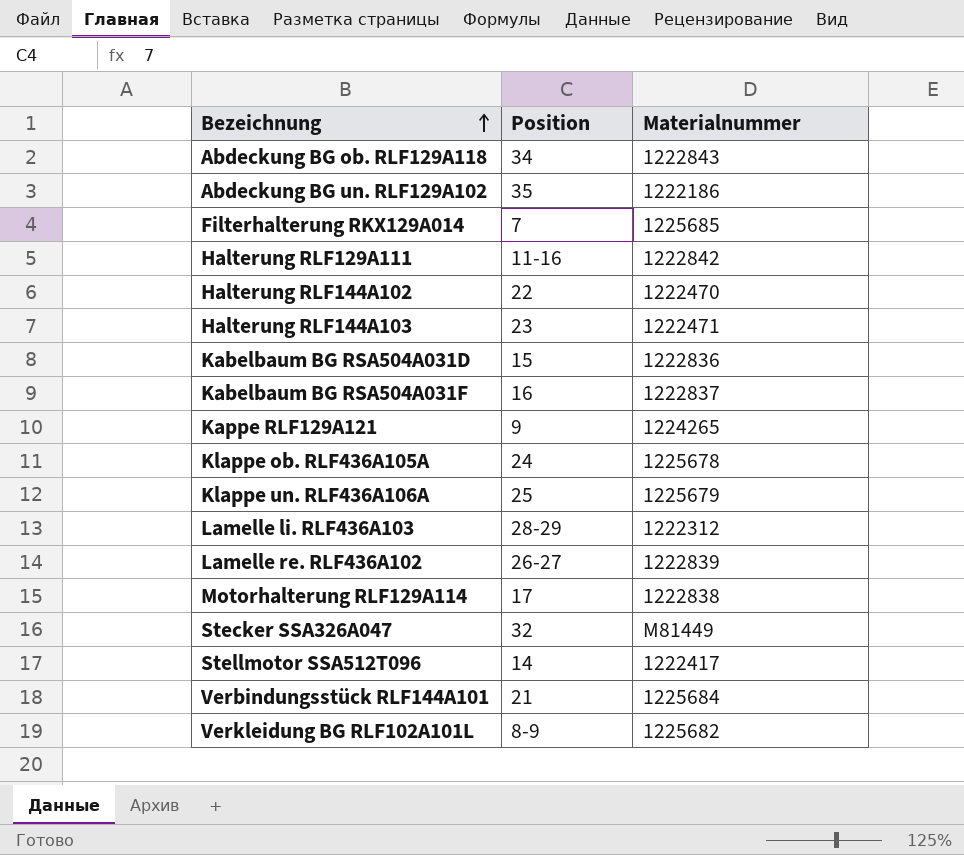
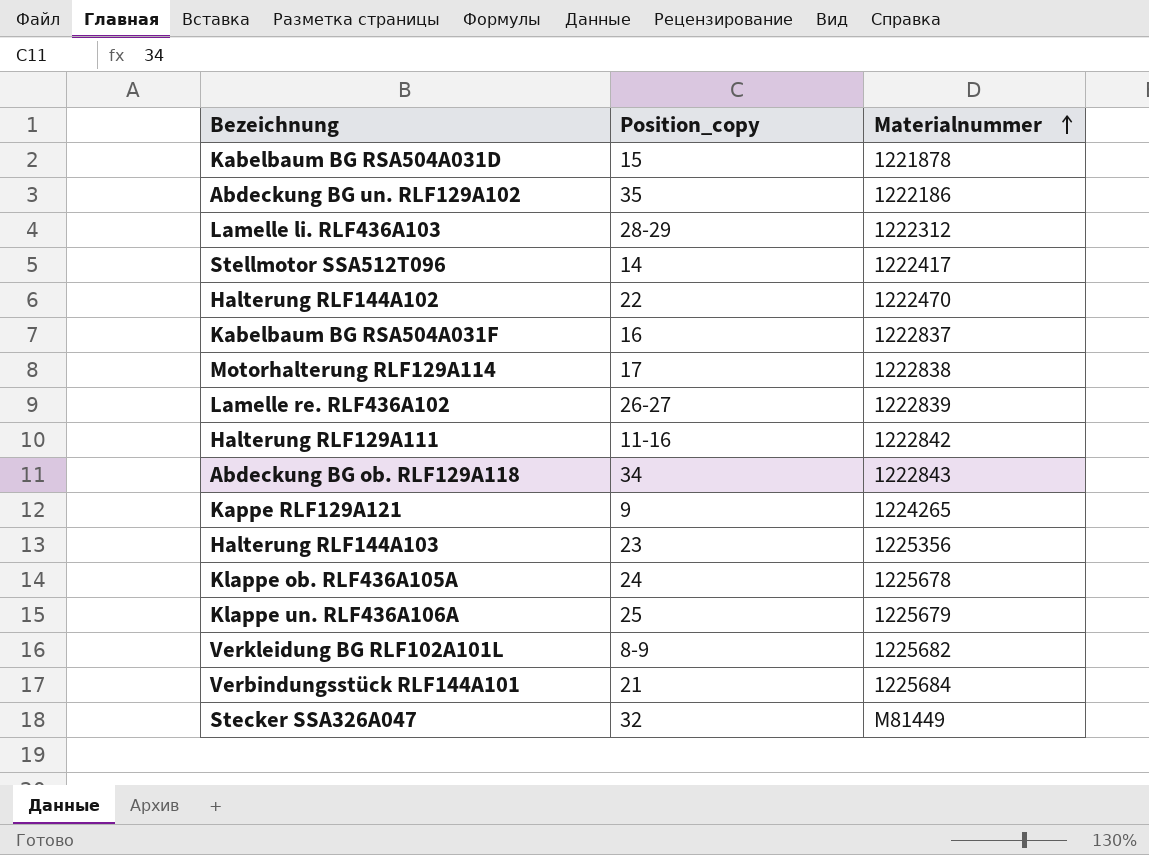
row order: Bezeichnung ascending -> Materialnummer ascending
column name: Position -> Position_copy
row Filterhalterung RKX129A014: 7 | 1225685 -> none
Kabelbaum BG RSA504A031D | Materialnummer: 1222836 -> 1221878
Halterung RLF144A103 | Materialnummer: 1222471 -> 1225356

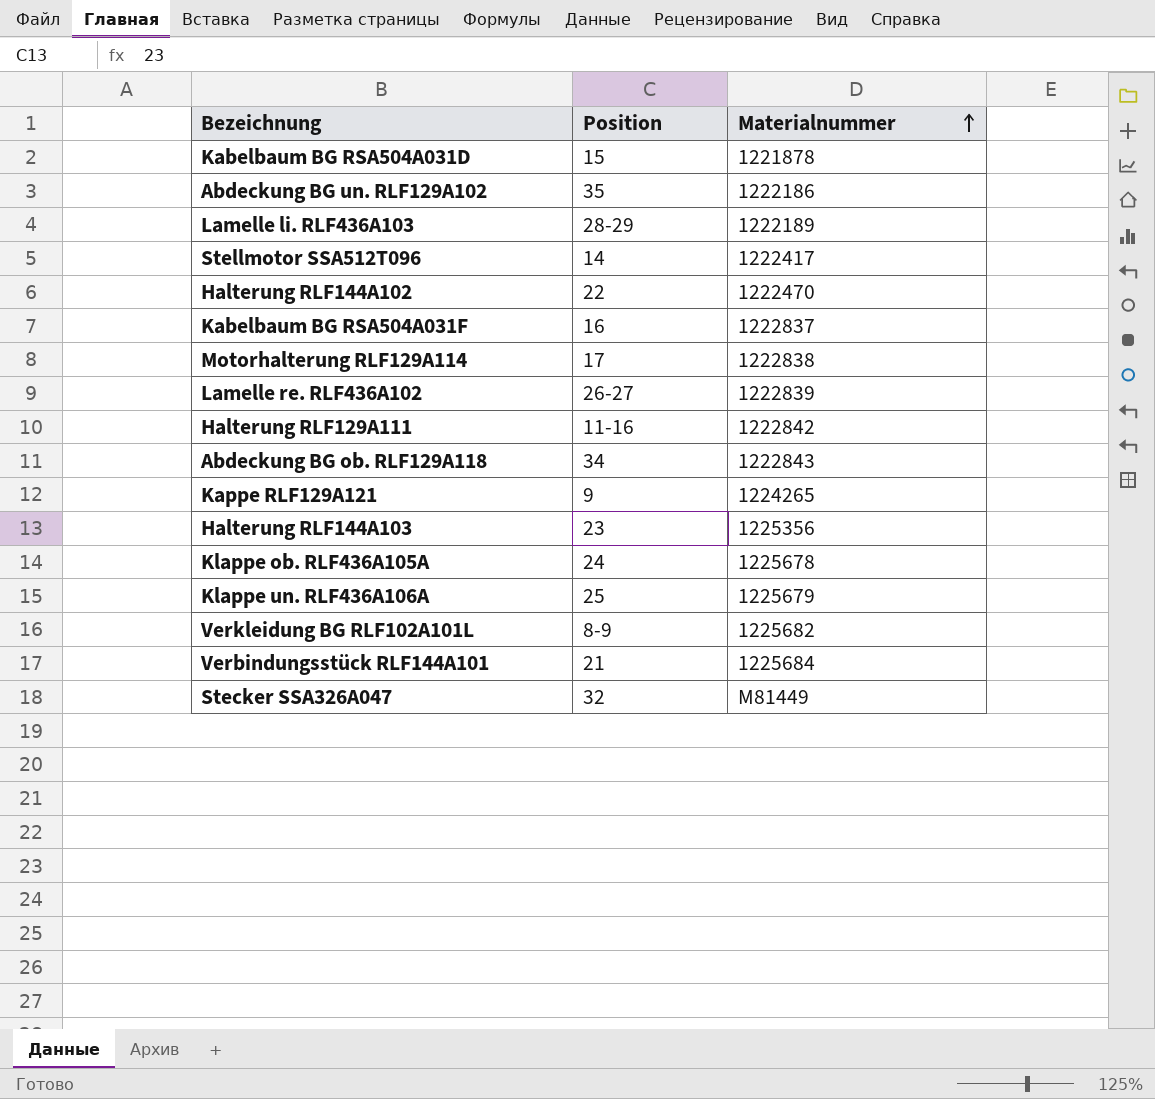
column name: Position_copy -> Position
Lamelle li. RLF436A103 | Materialnummer: 1222312 -> 1222189

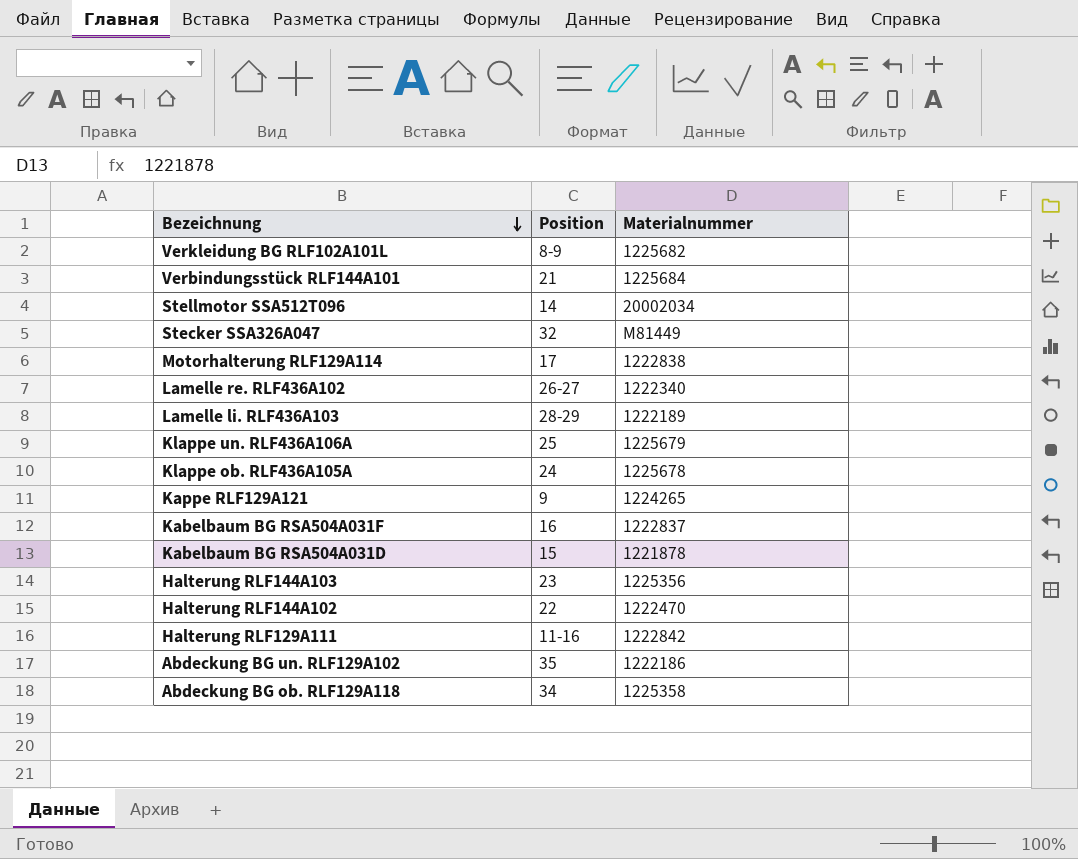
row order: Materialnummer ascending -> Bezeichnung descending
Stellmotor SSA512T096 | Materialnummer: 1222417 -> 20002034
Lamelle re. RLF436A102 | Materialnummer: 1222839 -> 1222340
Abdeckung BG ob. RLF129A118 | Materialnummer: 1222843 -> 1225358

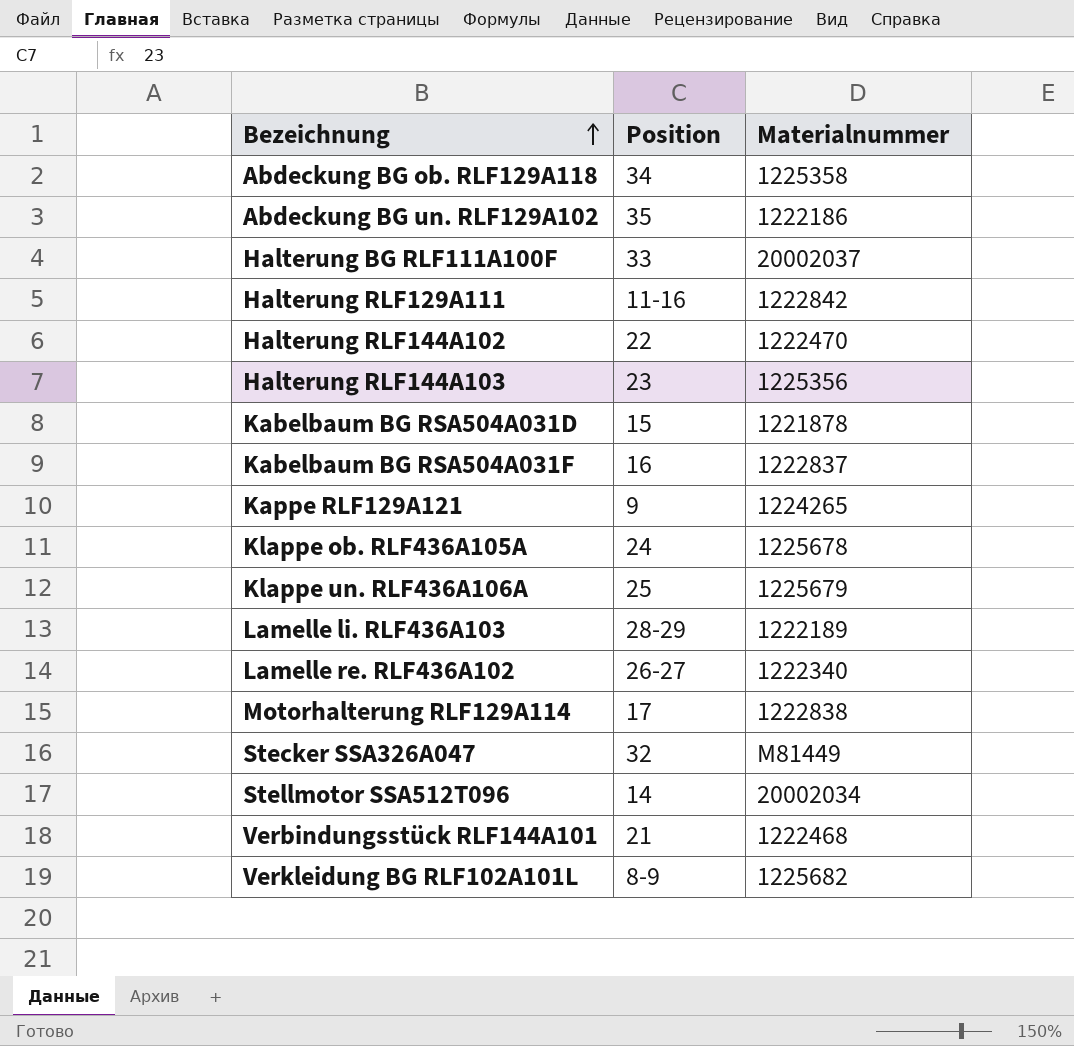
row order: Bezeichnung descending -> Bezeichnung ascending
row Halterung BG RLF111A100F: none -> 33 | 20002037
Verbindungsstück RLF144A101 | Materialnummer: 1225684 -> 1222468

